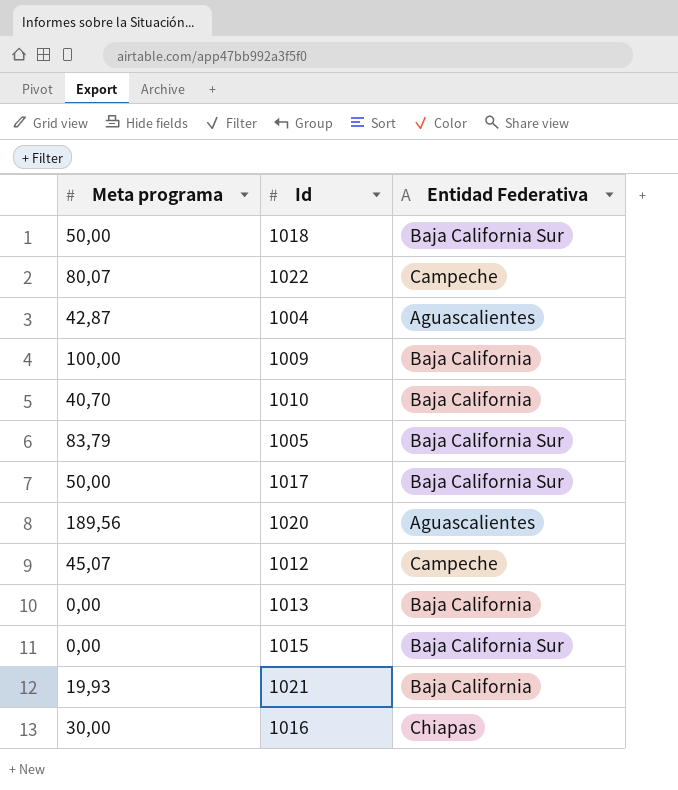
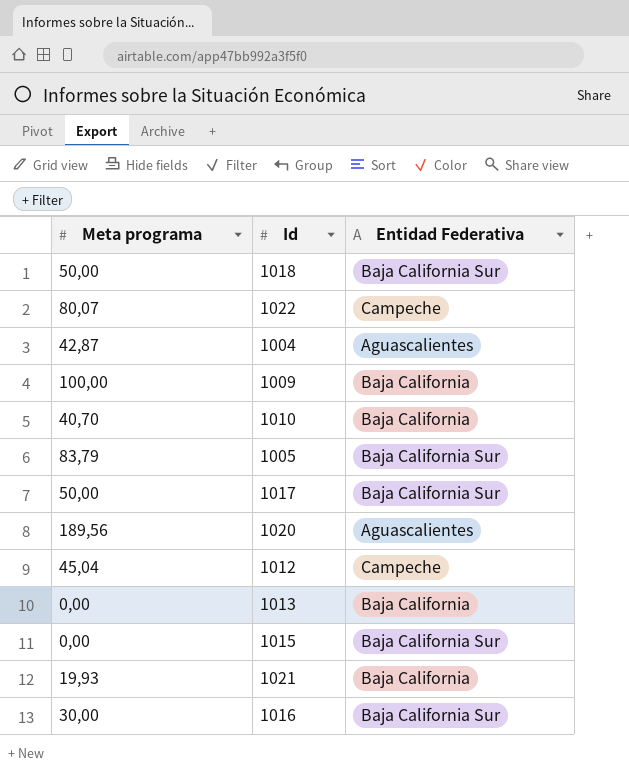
1012 | Meta programa: 45,07 -> 45,04
1016 | Entidad Federativa: Chiapas -> Baja California Sur

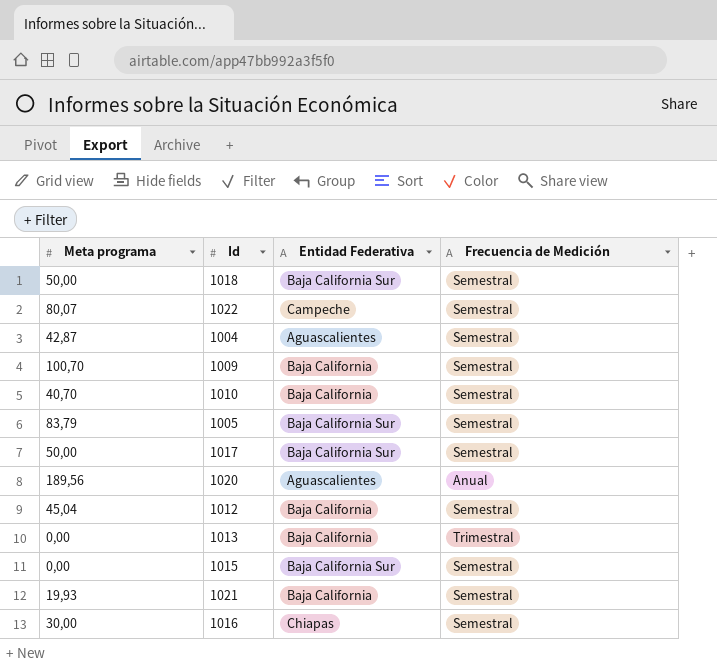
column Frecuencia de Medición | position: none -> 4
1009 | Meta programa: 100,00 -> 100,70
1012 | Entidad Federativa: Campeche -> Baja California
1016 | Entidad Federativa: Baja California Sur -> Chiapas

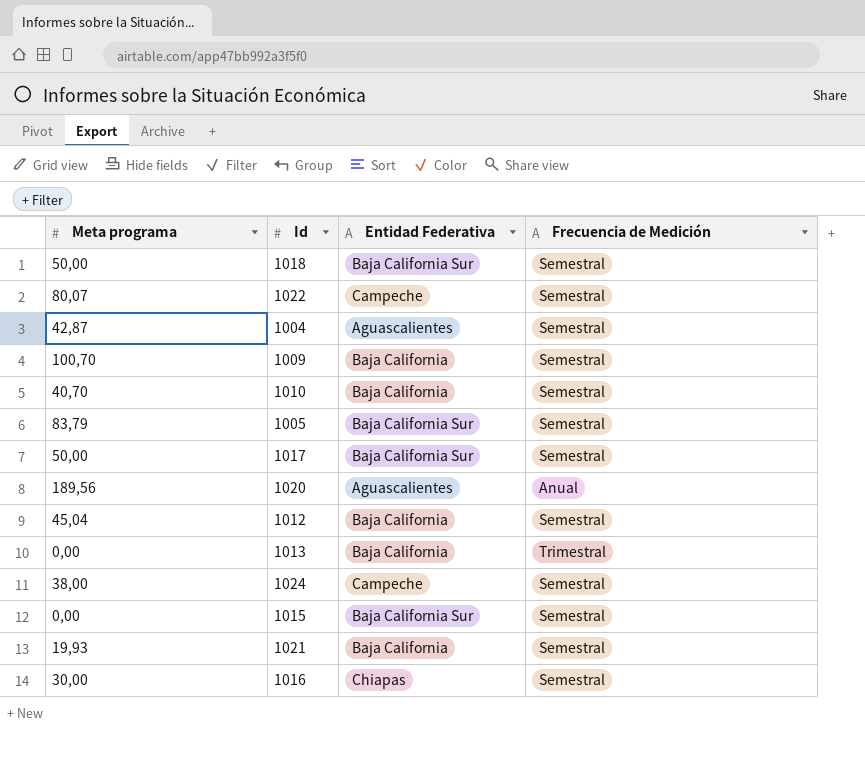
row 1024: none -> 38,00 | Campeche | Semestral

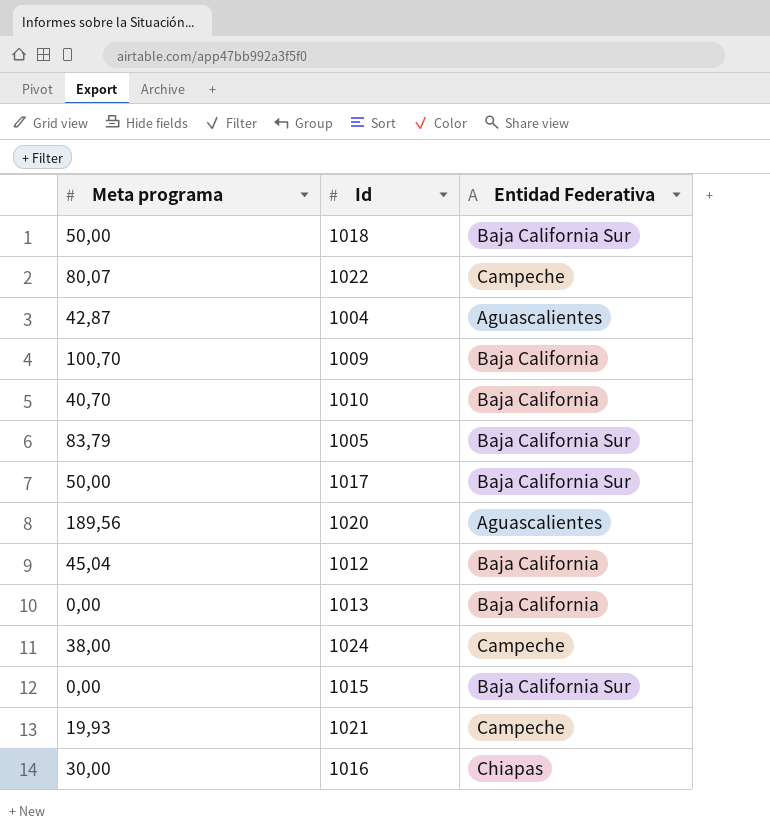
column Frecuencia de Medición | position: 4 -> none
1021 | Entidad Federativa: Baja California -> Campeche

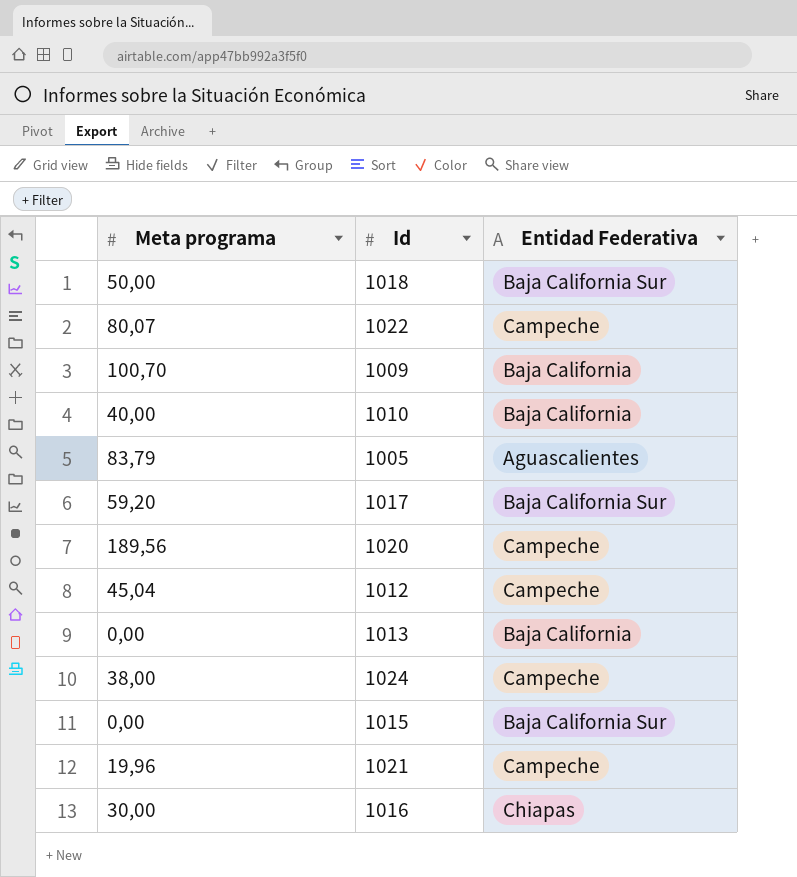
row 1004: 42,87 | Aguascalientes -> none
1010 | Meta programa: 40,70 -> 40,00
1005 | Entidad Federativa: Baja California Sur -> Aguascalientes
1017 | Meta programa: 50,00 -> 59,20
1020 | Entidad Federativa: Aguascalientes -> Campeche
1012 | Entidad Federativa: Baja California -> Campeche
1021 | Meta programa: 19,93 -> 19,96

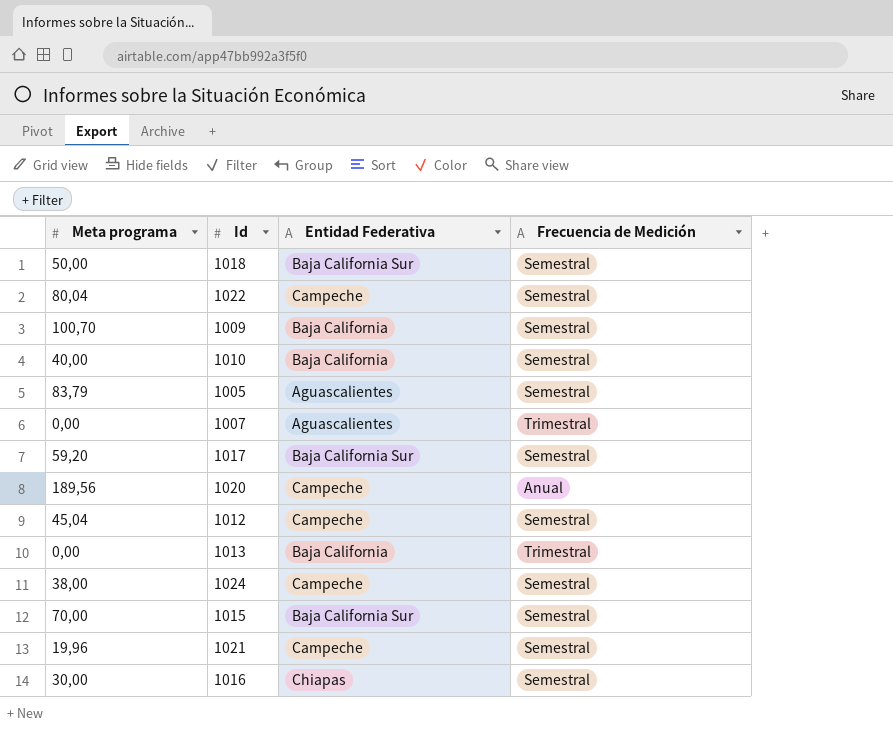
column Frecuencia de Medición | position: none -> 4
1022 | Meta programa: 80,07 -> 80,04
row 1007: none -> 0,00 | Aguascalientes | Trimestral
1015 | Meta programa: 0,00 -> 70,00

